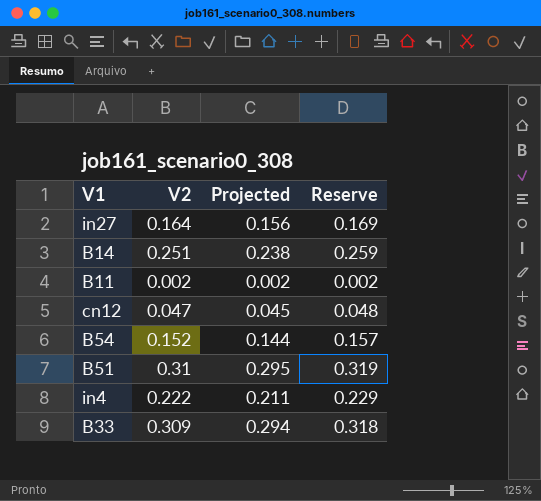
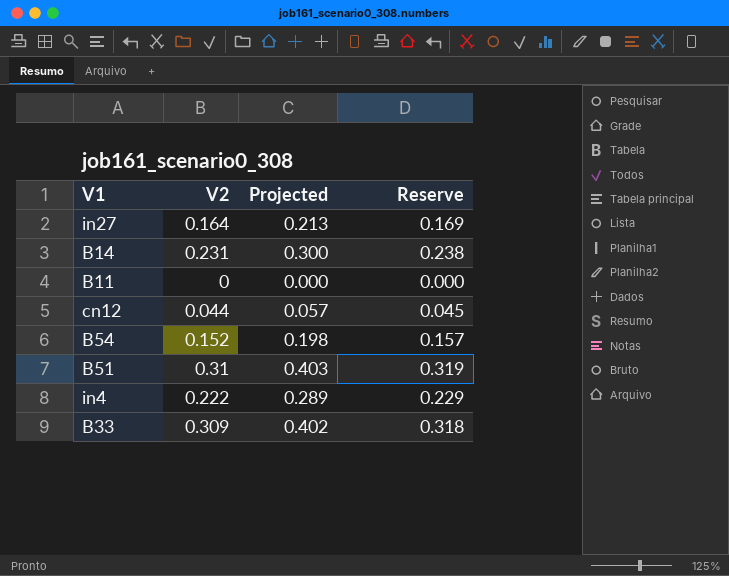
column Projected | formula: [V2] * 0.95 -> [V2] * 1.3
B14 | V2: 0.251 -> 0.231
B14 | Reserve: 0.259 -> 0.238
B11 | V2: 0.002 -> 0
B11 | Reserve: 0.002 -> 0.000
cn12 | V2: 0.047 -> 0.044
cn12 | Reserve: 0.048 -> 0.045

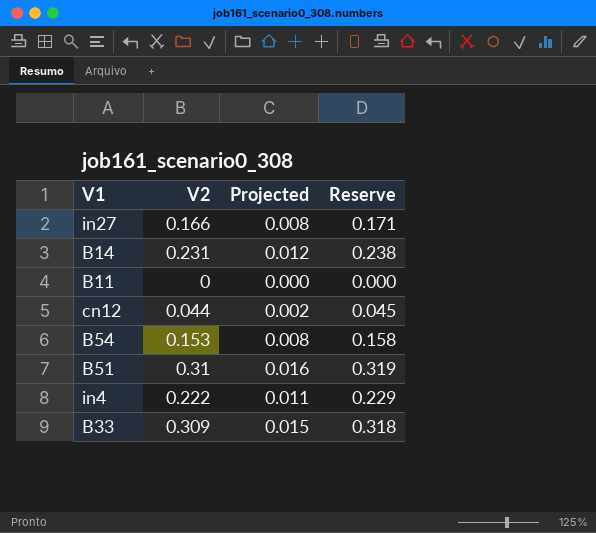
column Projected | formula: [V2] * 1.3 -> [V2] * 0.05
in27 | V2: 0.164 -> 0.166
in27 | Reserve: 0.169 -> 0.171
B54 | V2: 0.152 -> 0.153
B54 | Reserve: 0.157 -> 0.158

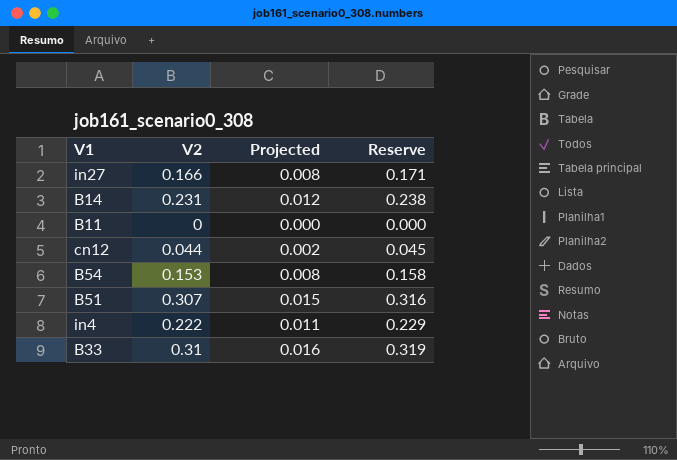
B51 | V2: 0.31 -> 0.307
B51 | Projected: 0.016 -> 0.015
B51 | Reserve: 0.319 -> 0.316
B33 | V2: 0.309 -> 0.31
B33 | Projected: 0.015 -> 0.016
B33 | Reserve: 0.318 -> 0.319

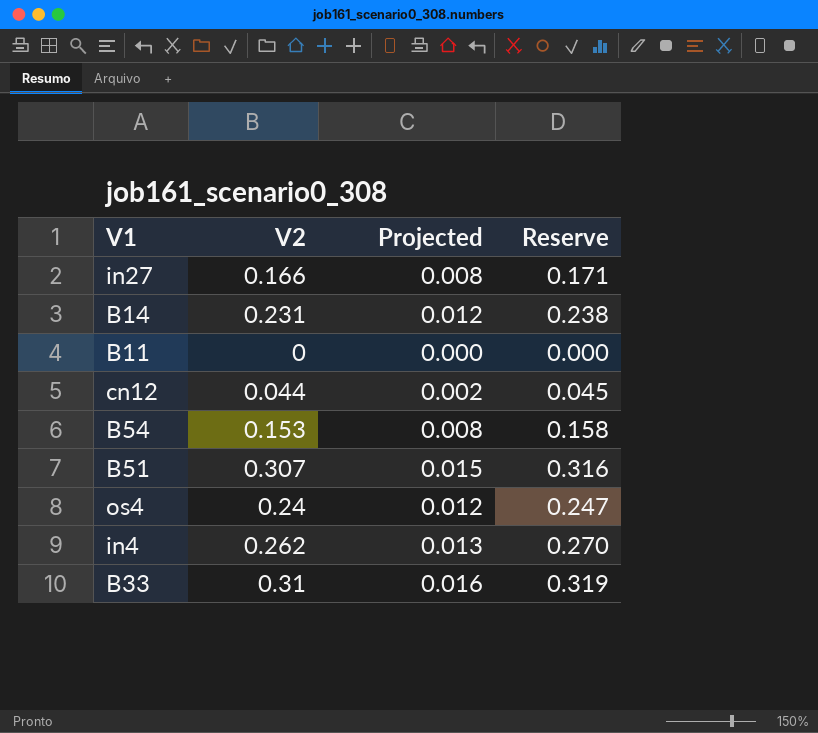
row os4: none -> 0.24 | 0.012 | 0.247
in4 | V2: 0.222 -> 0.262
in4 | Projected: 0.011 -> 0.013
in4 | Reserve: 0.229 -> 0.270

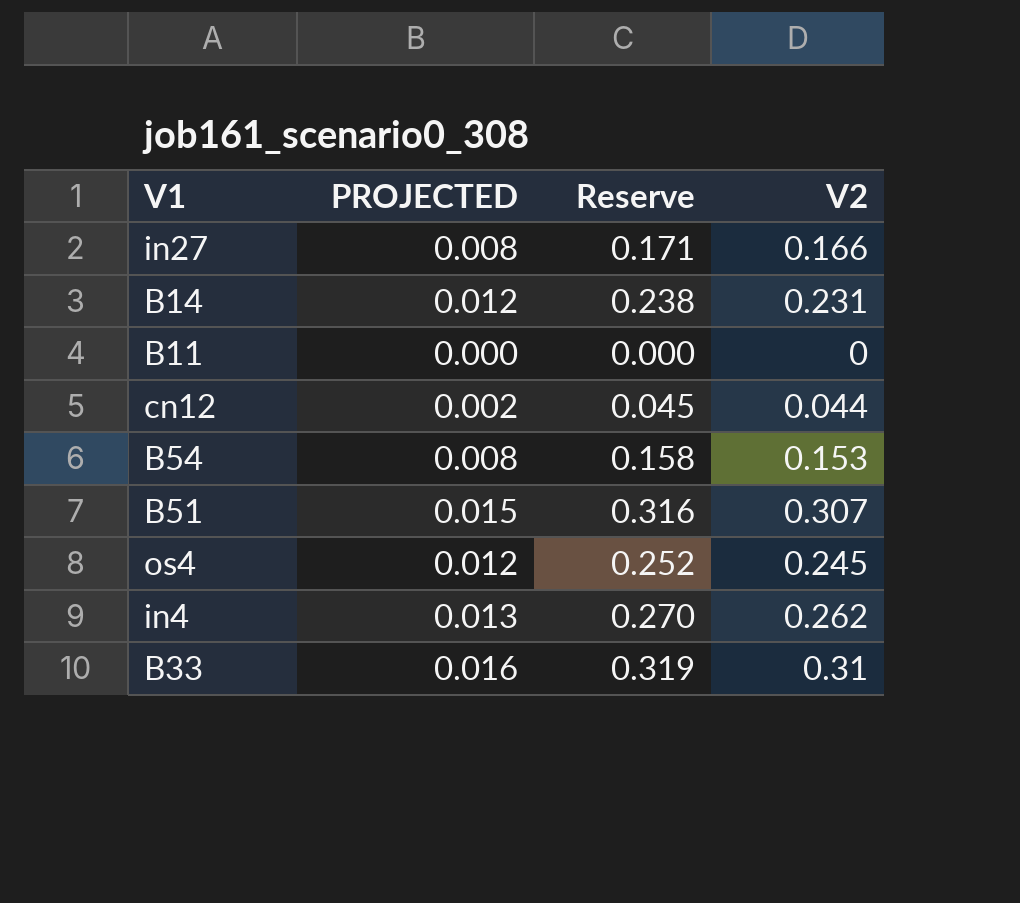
column name: Projected -> PROJECTED
column V2 | position: 2 -> 4
os4 | Reserve: 0.247 -> 0.252
os4 | V2: 0.24 -> 0.245

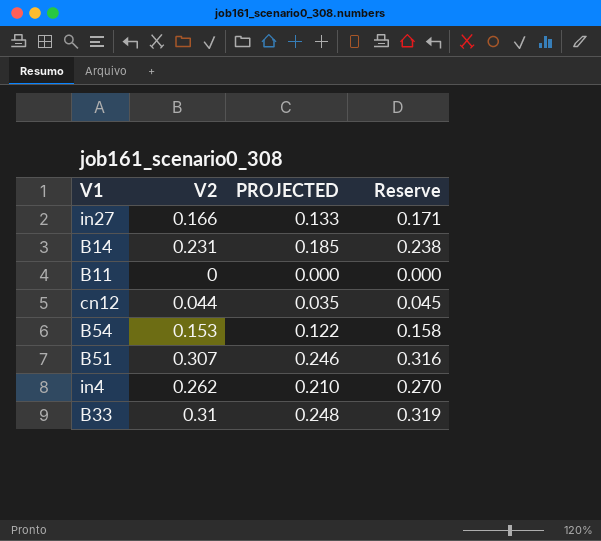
column V2 | position: 4 -> 2
column PROJECTED | formula: [V2] * 0.05 -> [V2] * 0.8
row os4: 0.012 | 0.252 | 0.245 -> none

